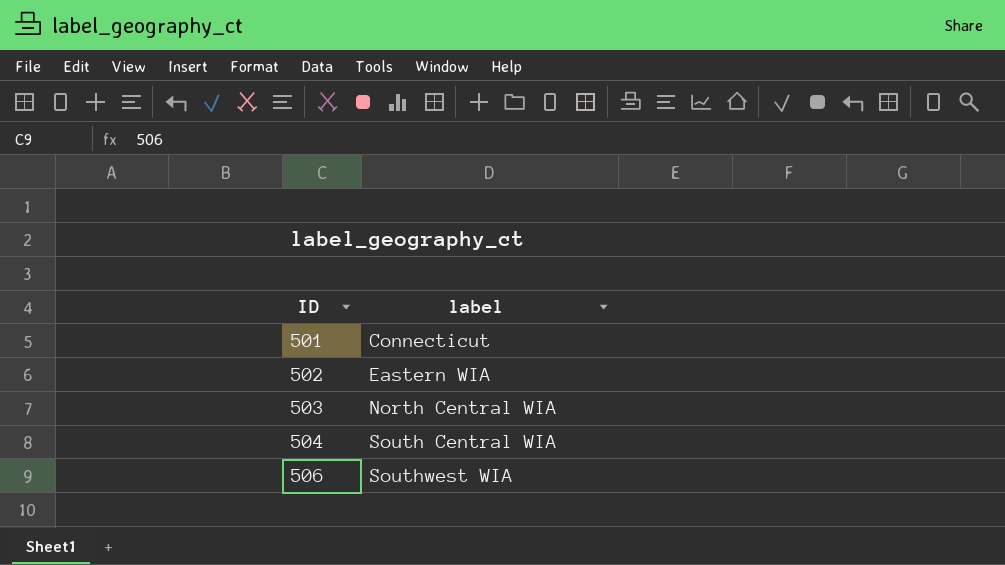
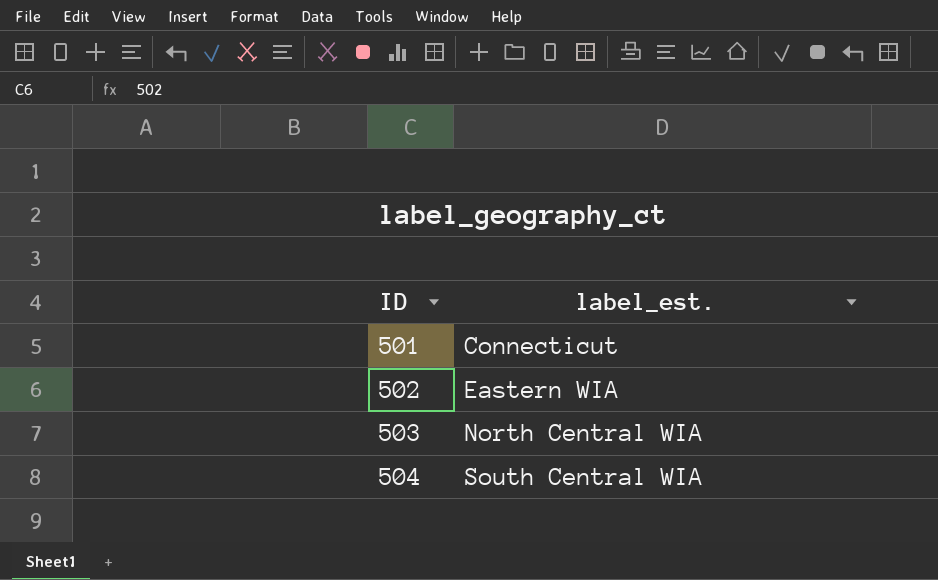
column name: label -> label_est.
row 506: Southwest WIA -> none

